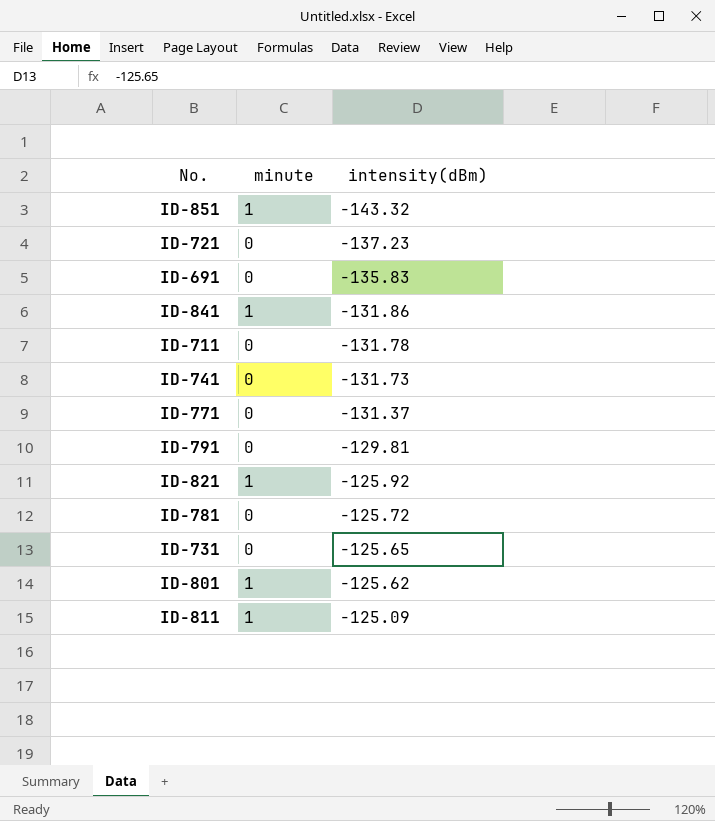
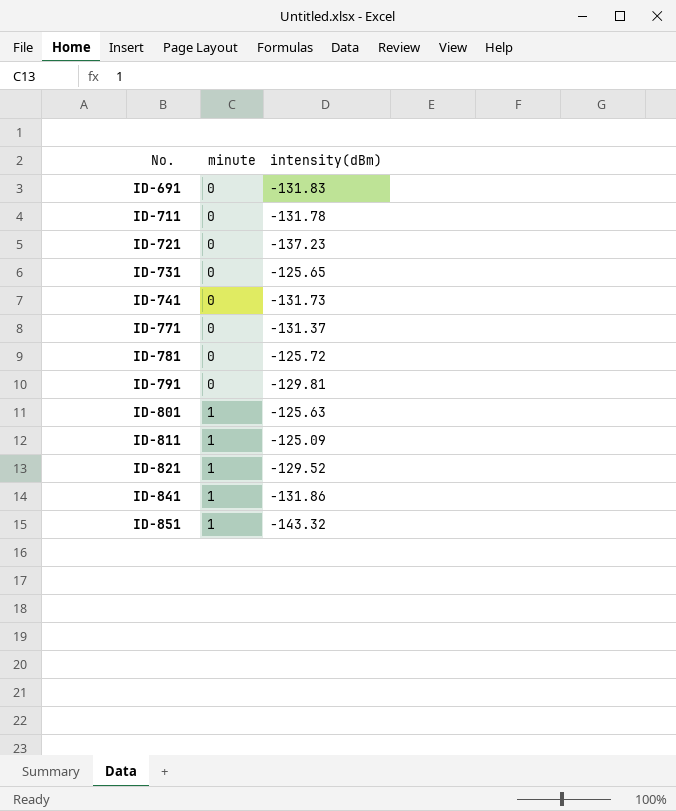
row order: intensity(dBm) ascending -> No. ascending
ID-691 | intensity(dBm): -135.83 -> -131.83
ID-801 | intensity(dBm): -125.62 -> -125.63
ID-821 | intensity(dBm): -125.92 -> -129.52

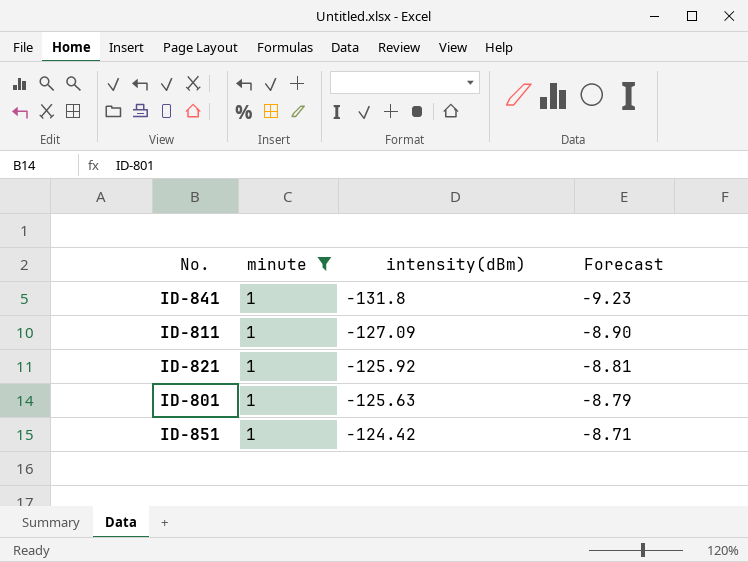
filter: none -> minute = 1
row order: No. ascending -> intensity(dBm) ascending
column Forecast | formula: none -> [intensity(dBm)] * 0.07
ID-841 | intensity(dBm): -131.86 -> -131.8
ID-811 | intensity(dBm): -125.09 -> -127.09
ID-821 | intensity(dBm): -129.52 -> -125.92
ID-851 | intensity(dBm): -143.32 -> -124.42

